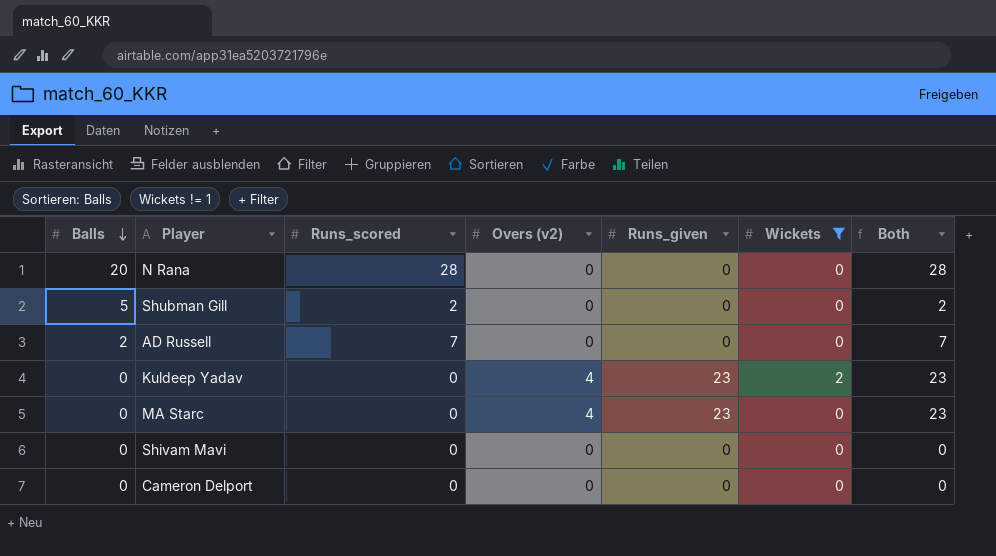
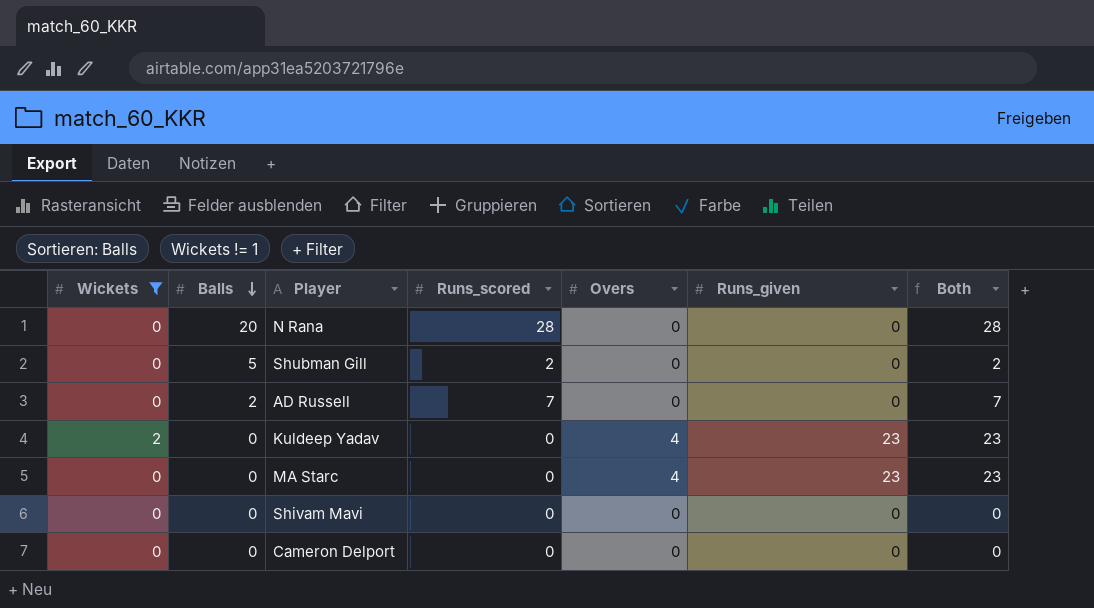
column Wickets | position: 6 -> 1
column name: Overs (v2) -> Overs

